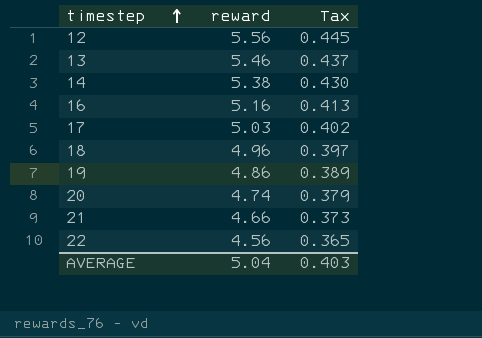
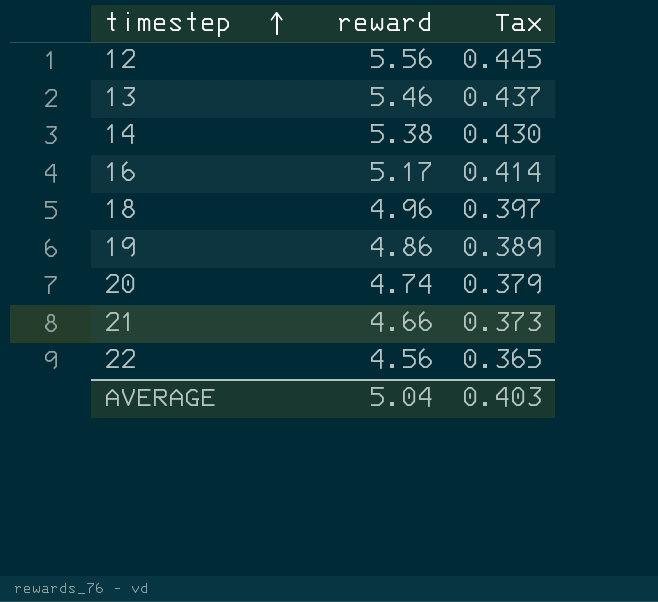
row 17: 5.03 | 0.402 -> none
16 | reward: 5.16 -> 5.17
16 | Tax: 0.413 -> 0.414

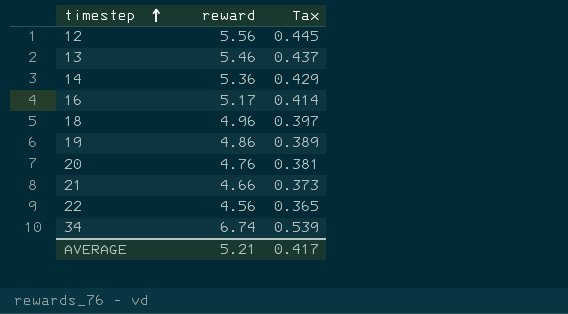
14 | reward: 5.38 -> 5.36
14 | Tax: 0.430 -> 0.429
20 | reward: 4.74 -> 4.76
20 | Tax: 0.379 -> 0.381
row 34: none -> 6.74 | 0.539
AVERAGE | reward: 5.04 -> 5.21
AVERAGE | Tax: 0.403 -> 0.417

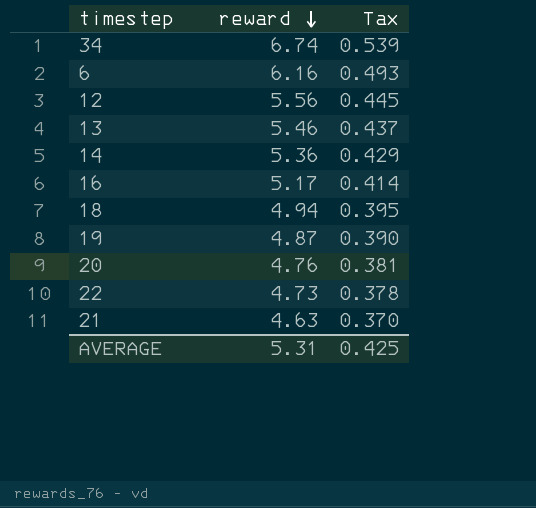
row order: timestep ascending -> reward descending
row 6: none -> 6.16 | 0.493
18 | reward: 4.96 -> 4.94
18 | Tax: 0.397 -> 0.395
19 | reward: 4.86 -> 4.87
19 | Tax: 0.389 -> 0.390
22 | reward: 4.56 -> 4.73
22 | Tax: 0.365 -> 0.378
21 | reward: 4.66 -> 4.63
21 | Tax: 0.373 -> 0.370
AVERAGE | reward: 5.21 -> 5.31
AVERAGE | Tax: 0.417 -> 0.425

